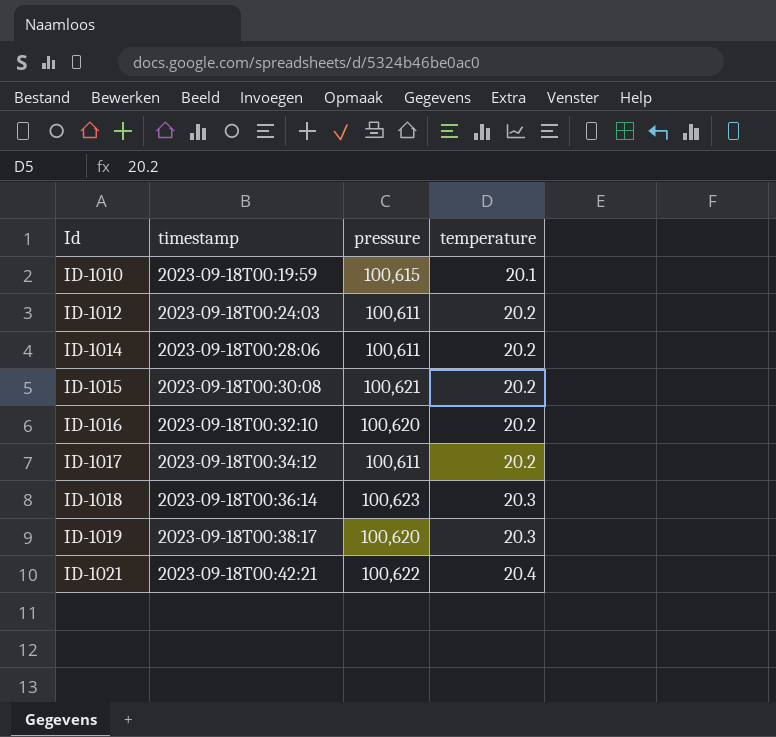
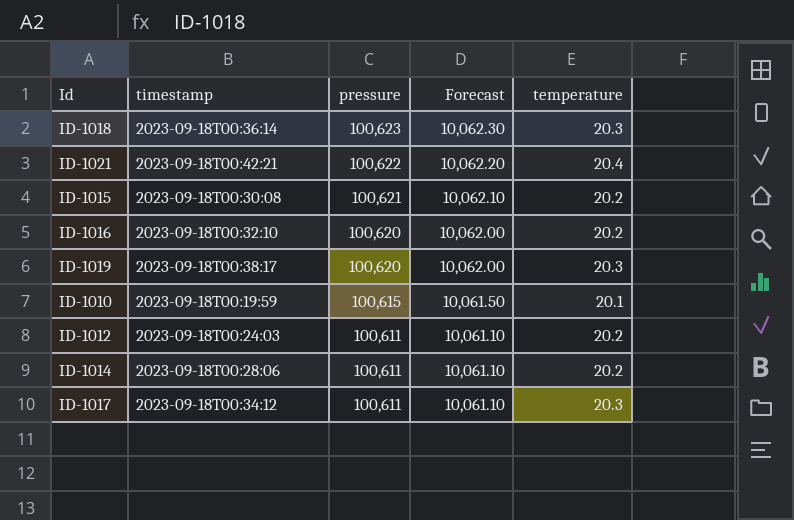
row order: Id ascending -> pressure descending
column Forecast | formula: none -> [pressure] * 0.1
ID-1017 | temperature: 20.2 -> 20.3

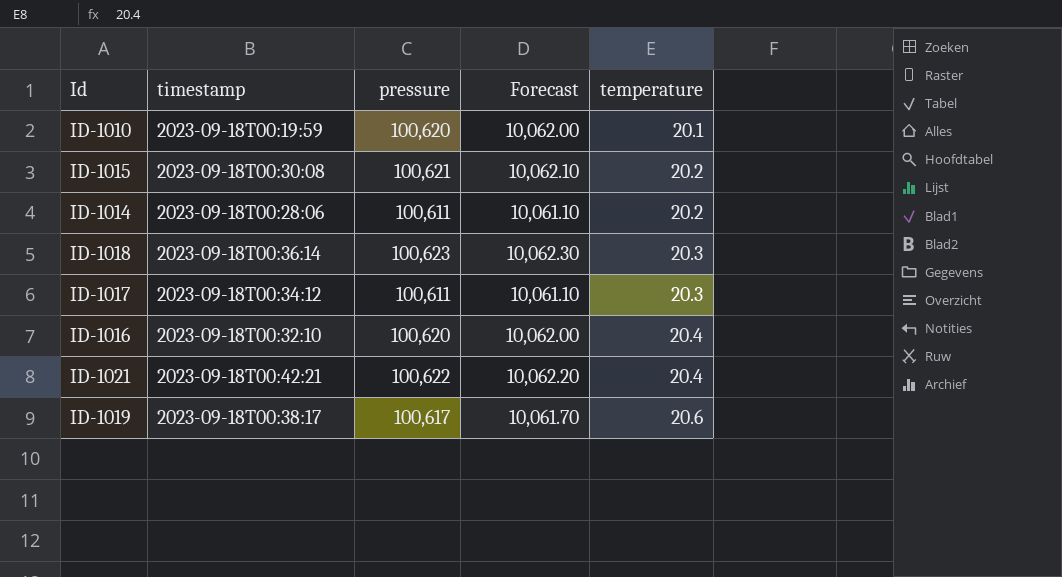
row order: pressure descending -> temperature ascending
row ID-1012: 2023-09-18T00:24:03 | 100,611 | 10,061.10 | 20.2 -> none
ID-1010 | pressure: 100,615 -> 100,620
ID-1010 | Forecast: 10,061.50 -> 10,062.00
ID-1016 | temperature: 20.2 -> 20.4
ID-1019 | pressure: 100,620 -> 100,617
ID-1019 | Forecast: 10,062.00 -> 10,061.70
ID-1019 | temperature: 20.3 -> 20.6

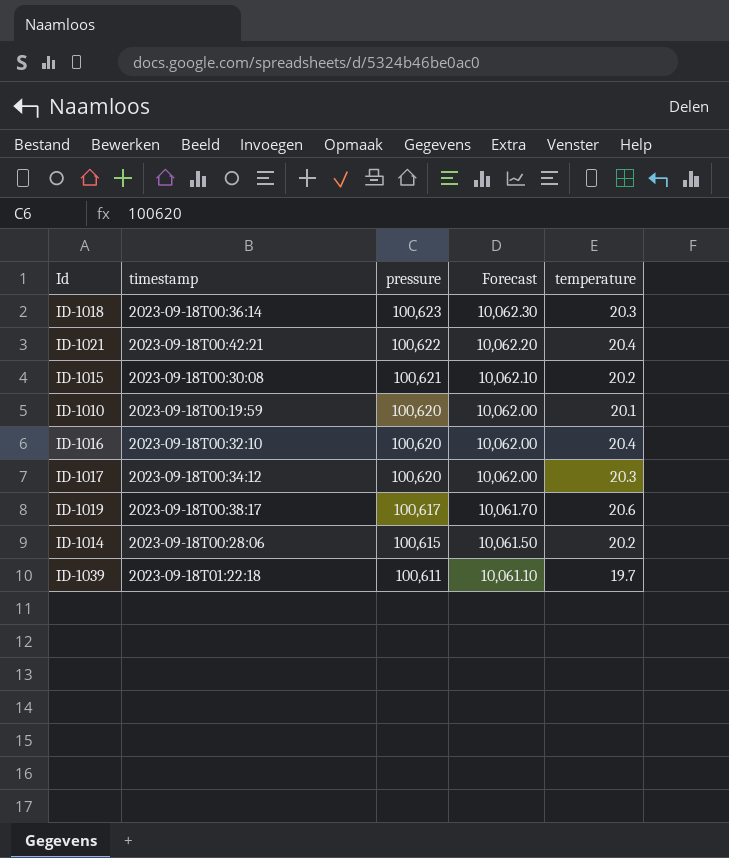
row order: temperature ascending -> pressure descending
ID-1017 | pressure: 100,611 -> 100,620
ID-1017 | Forecast: 10,061.10 -> 10,062.00
ID-1014 | pressure: 100,611 -> 100,615
ID-1014 | Forecast: 10,061.10 -> 10,061.50
row ID-1039: none -> 2023-09-18T01:22:18 | 100,611 | 10,061.10 | 19.7

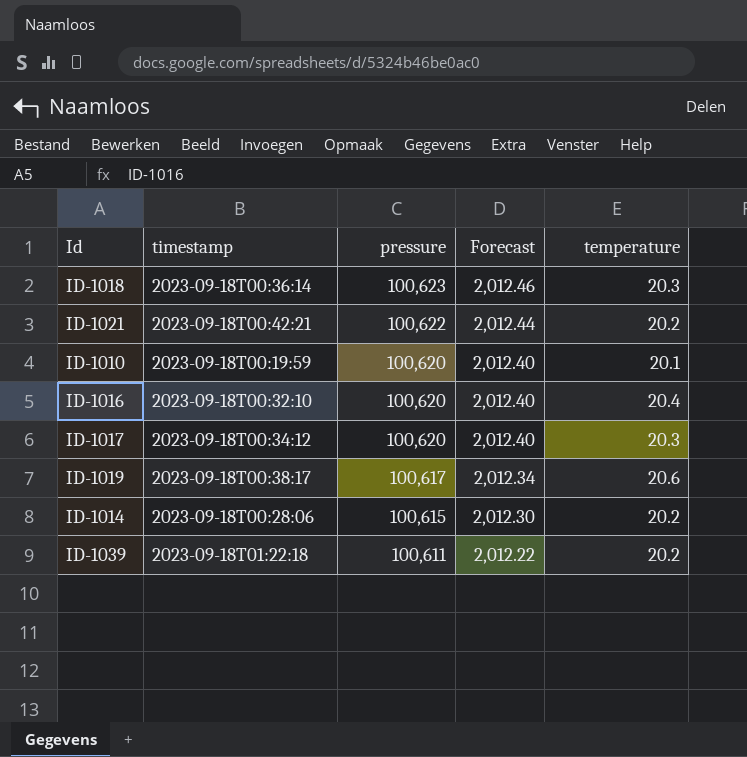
column Forecast | formula: [pressure] * 0.1 -> [pressure] * 0.02
row ID-1015: 2023-09-18T00:30:08 | 100,621 | 10,062.10 | 20.2 -> none
ID-1021 | temperature: 20.4 -> 20.2
ID-1039 | temperature: 19.7 -> 20.2

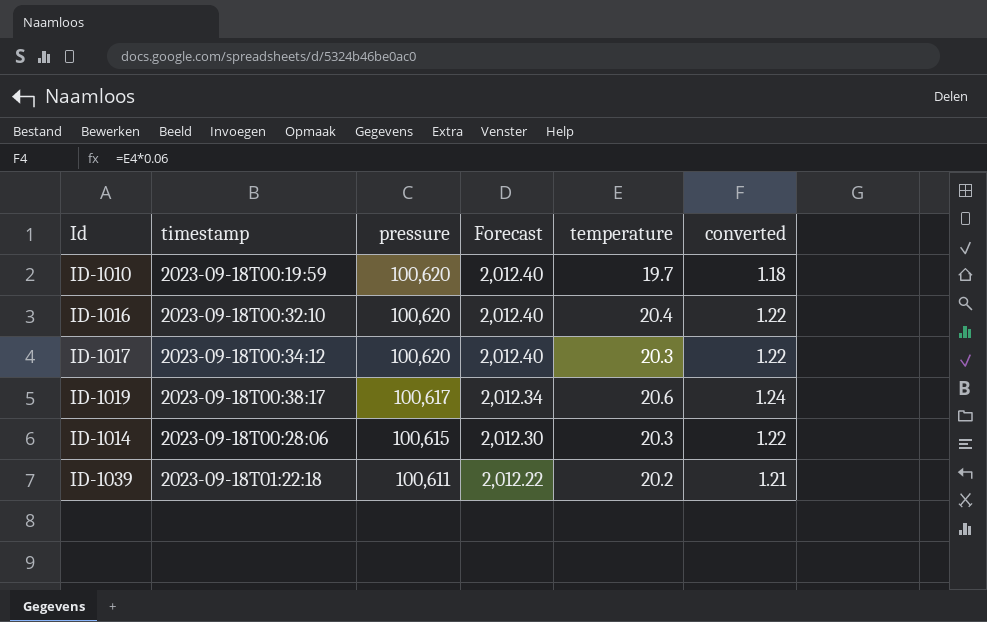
column converted | formula: none -> [temperature] * 0.06
row ID-1018: 2023-09-18T00:36:14 | 100,623 | 2,012.46 | 20.3 -> none
row ID-1021: 2023-09-18T00:42:21 | 100,622 | 2,012.44 | 20.2 -> none
ID-1010 | temperature: 20.1 -> 19.7
ID-1014 | temperature: 20.2 -> 20.3

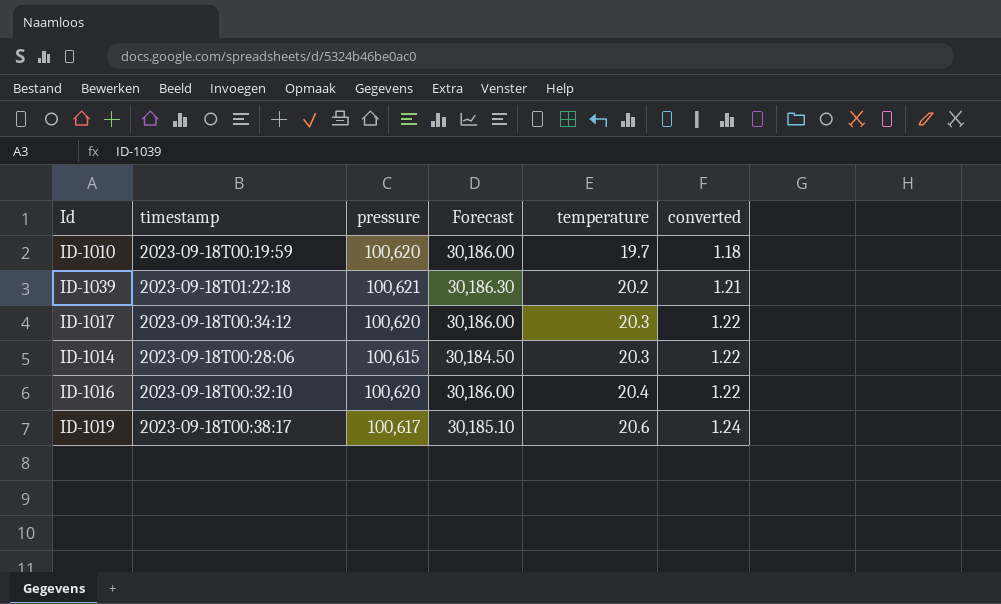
row order: pressure descending -> temperature ascending
column Forecast | formula: [pressure] * 0.02 -> [pressure] * 0.3
ID-1039 | pressure: 100,611 -> 100,621

